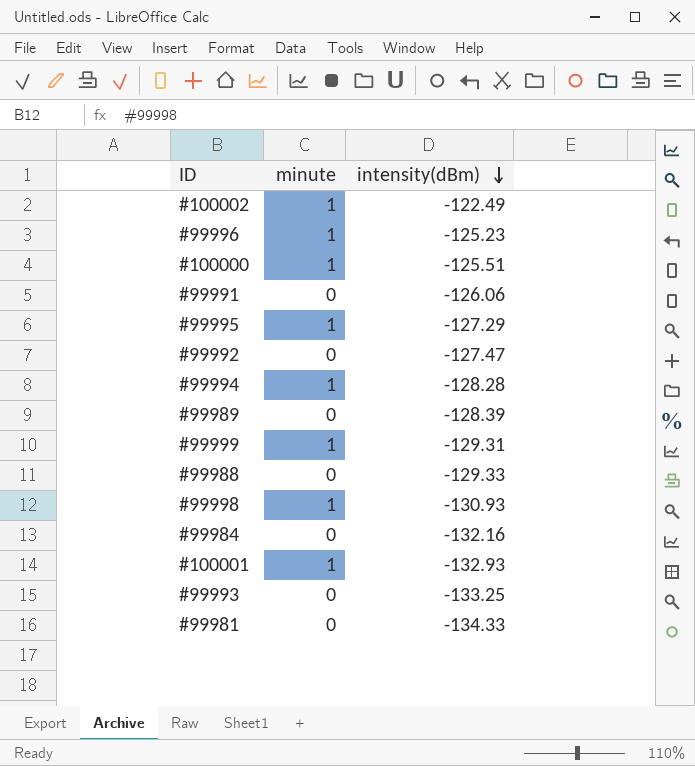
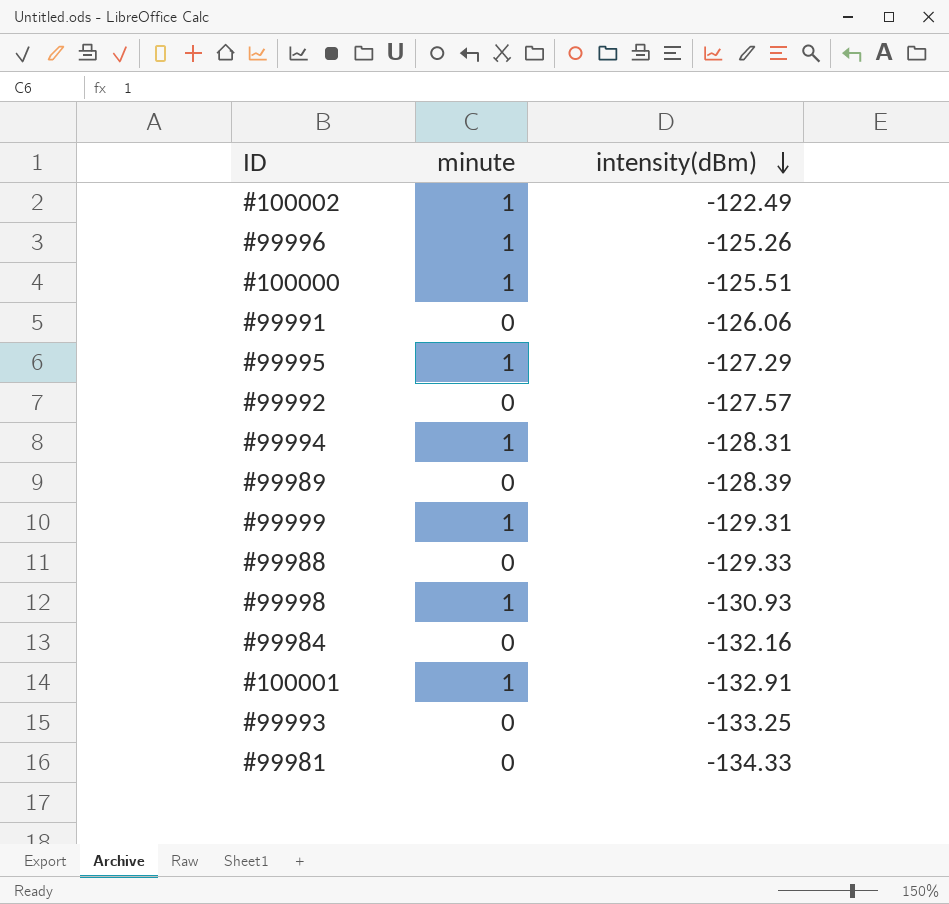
#99996 | intensity(dBm): -125.23 -> -125.26
#99992 | intensity(dBm): -127.47 -> -127.57
#99994 | intensity(dBm): -128.28 -> -128.31
#100001 | intensity(dBm): -132.93 -> -132.91

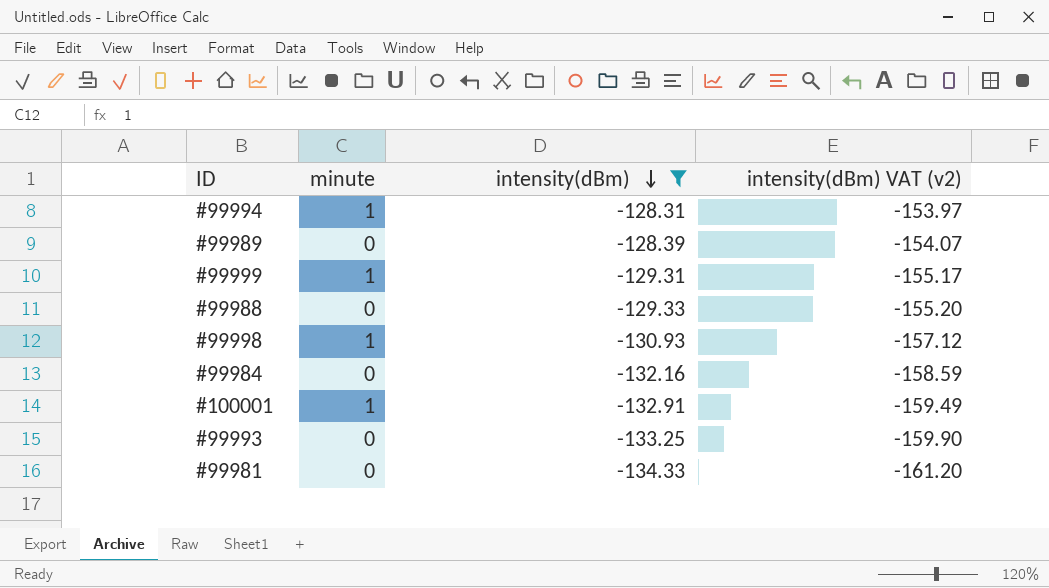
filter: none -> intensity(dBm) <= -128.31
column intensity(dBm) VAT (v2) | formula: none -> [intensity(dBm)] * 1.2

